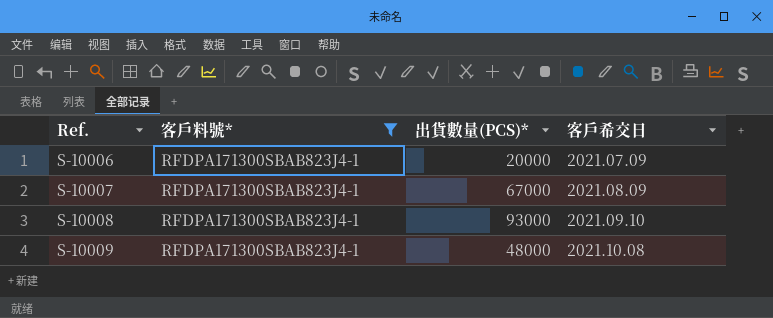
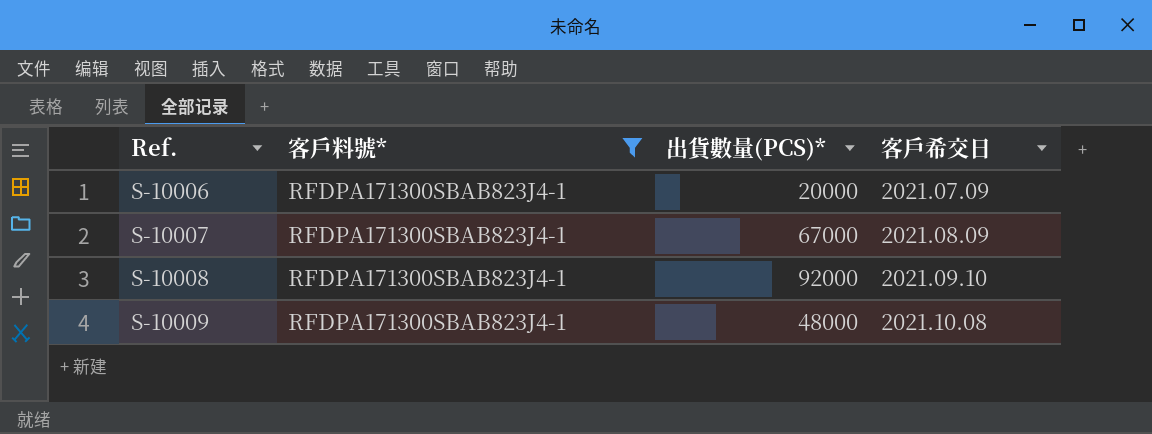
S-10008 | 出貨數量(PCS)*: 93000 -> 92000

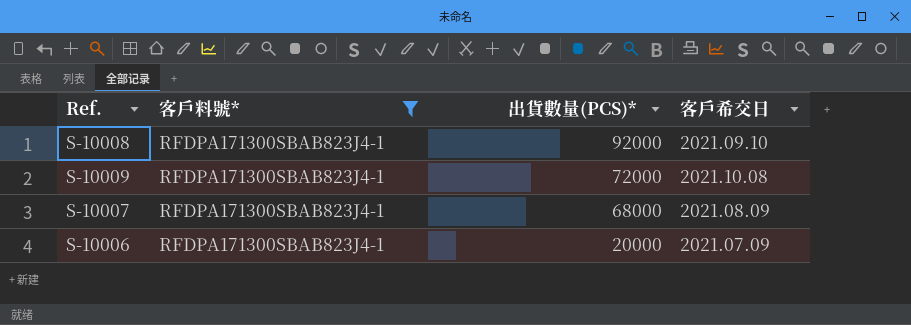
row order: Ref. ascending -> 出貨數量(PCS)* descending
S-10009 | 出貨數量(PCS)*: 48000 -> 72000
S-10007 | 出貨數量(PCS)*: 67000 -> 68000

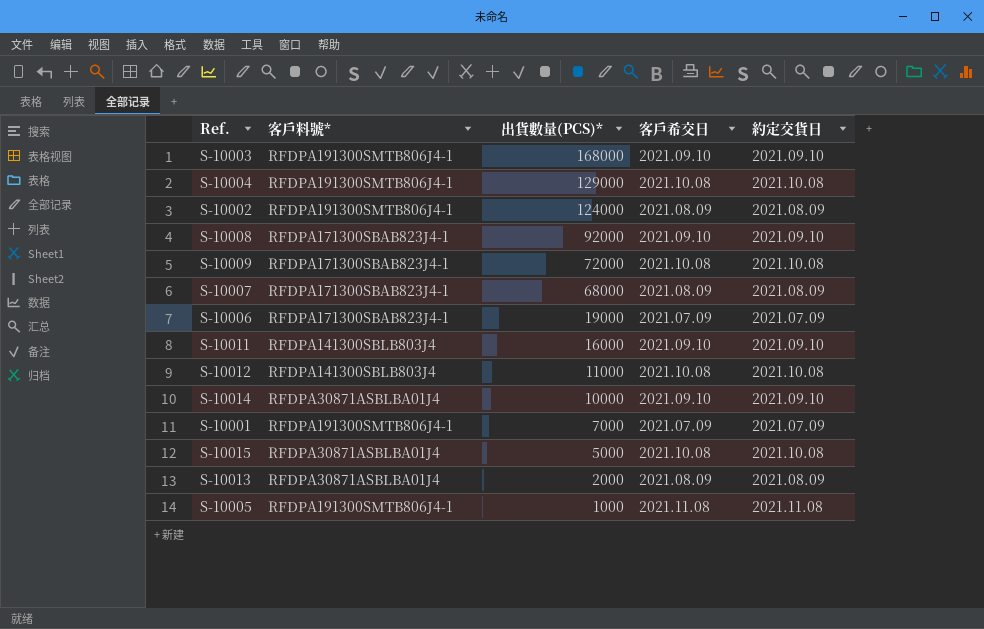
filter: 客戶料號* = RFDPA171300SBAB823J4-1 -> none
column 約定交貨日 | position: none -> 5
S-10006 | 出貨數量(PCS)*: 20000 -> 19000

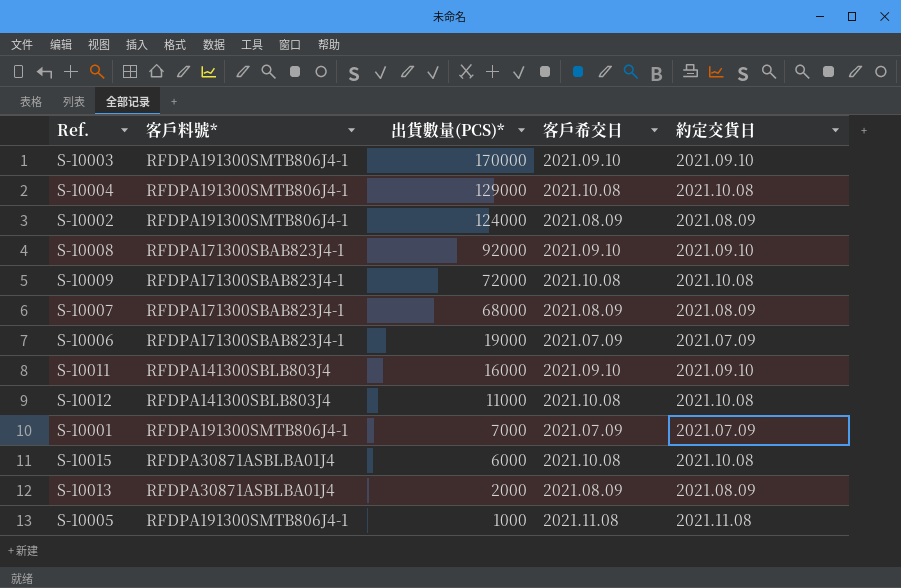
row S-10014: RFDPA30871ASBLBA01J4 | 10000 | 2021.09.10 | 2021.09.10 -> none
S-10003 | 出貨數量(PCS)*: 168000 -> 170000
S-10015 | 出貨數量(PCS)*: 5000 -> 6000

